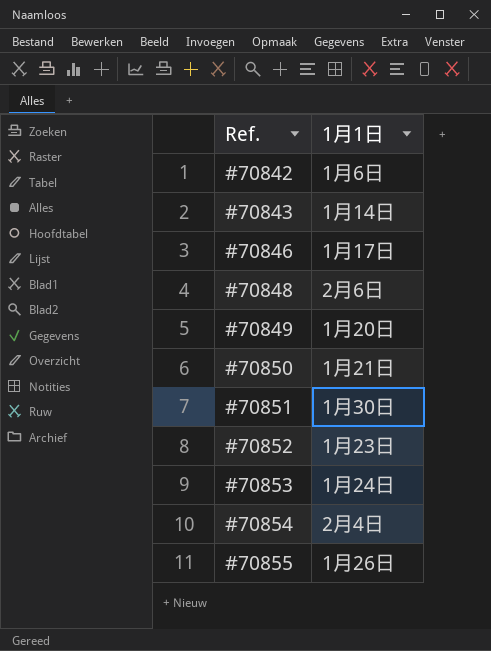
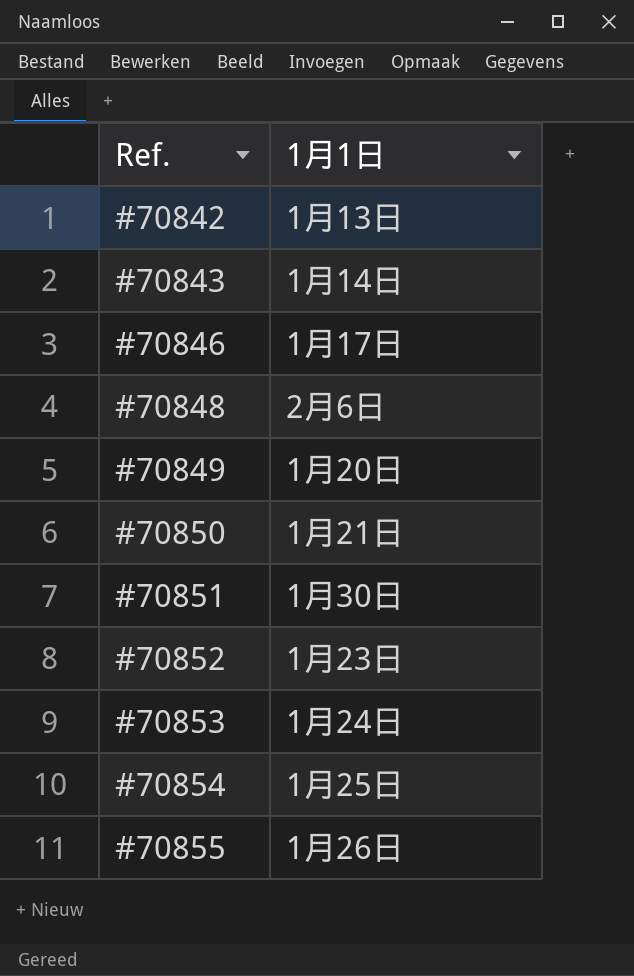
#70842 | 1月1日: 1月6日 -> 1月13日
#70854 | 1月1日: 2月4日 -> 1月25日

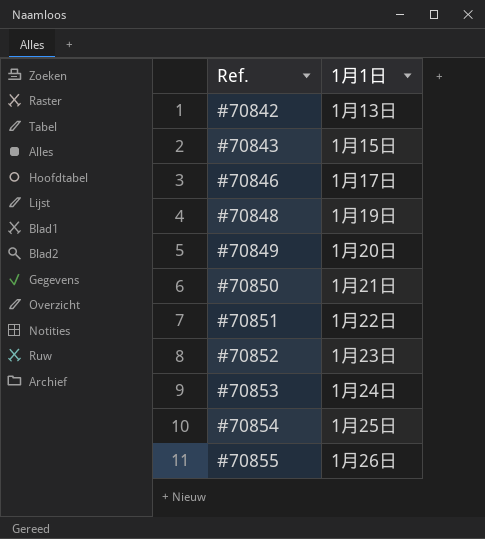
#70843 | 1月1日: 1月14日 -> 1月15日
#70848 | 1月1日: 2月6日 -> 1月19日
#70851 | 1月1日: 1月30日 -> 1月22日

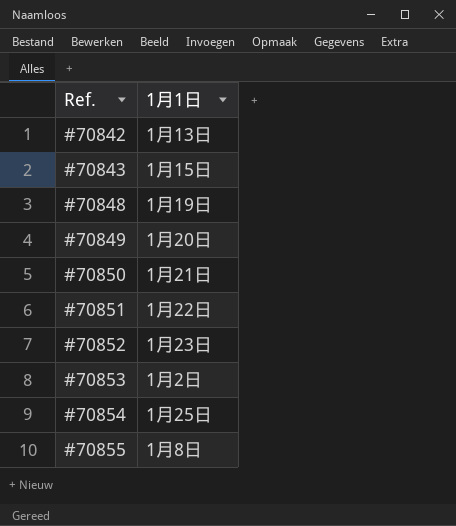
row #70846: 1月17日 -> none
#70853 | 1月1日: 1月24日 -> 1月2日
#70855 | 1月1日: 1月26日 -> 1月8日

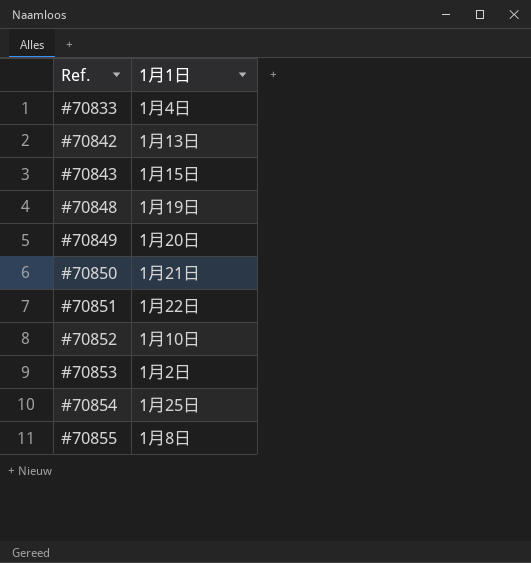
row #70833: none -> 1月4日
#70852 | 1月1日: 1月23日 -> 1月10日

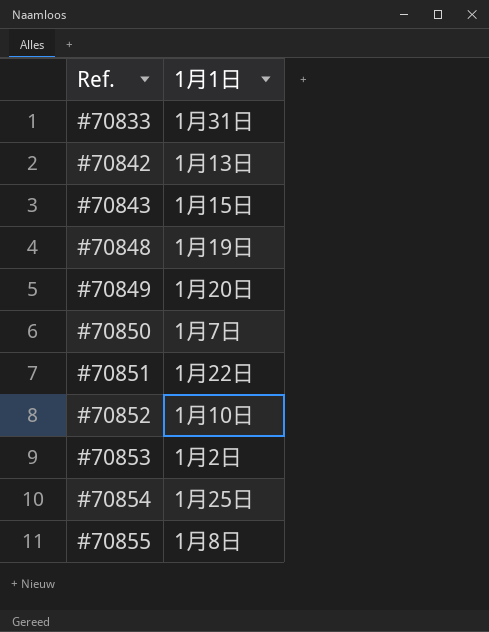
#70833 | 1月1日: 1月4日 -> 1月31日
#70850 | 1月1日: 1月21日 -> 1月7日

